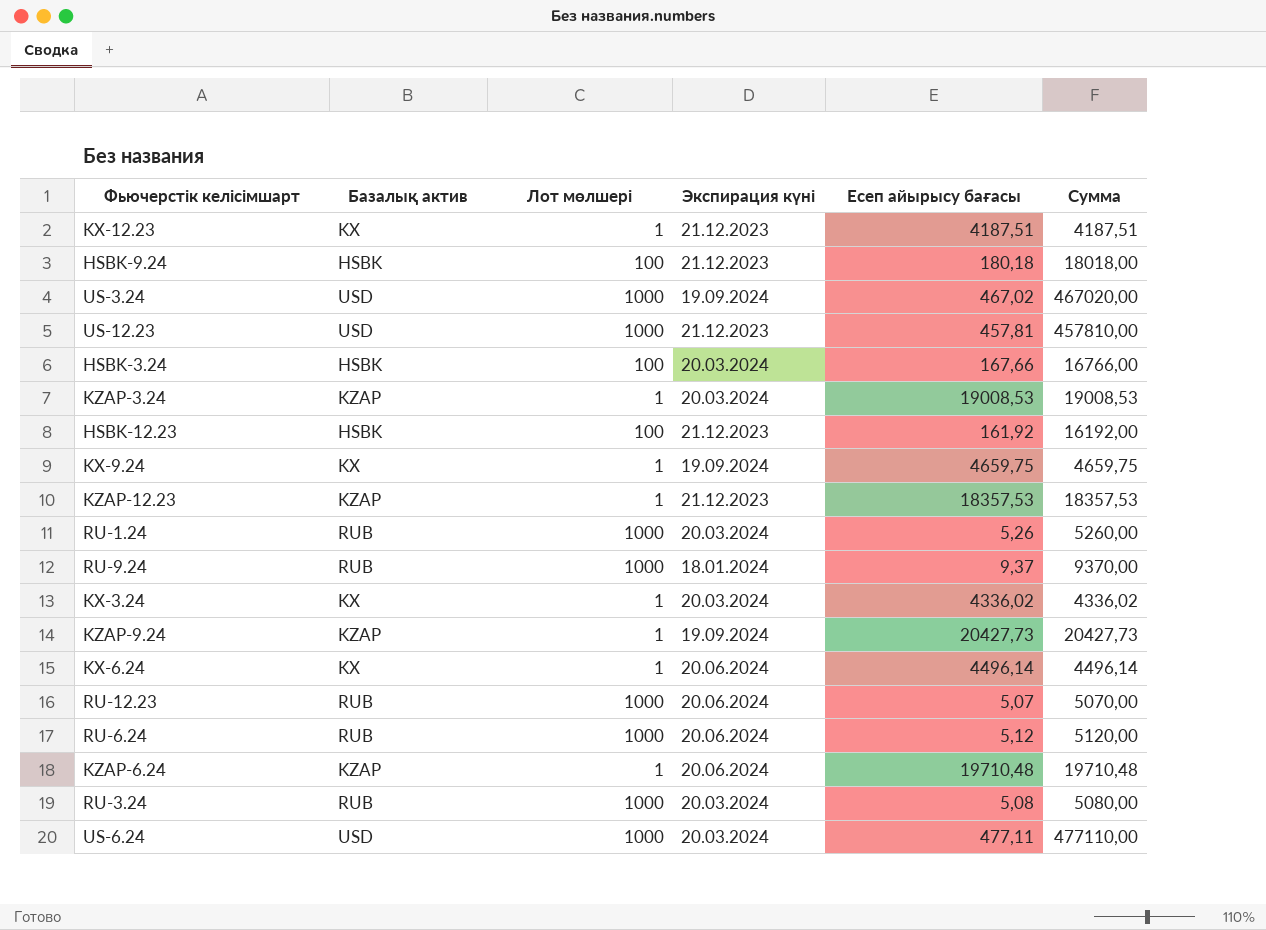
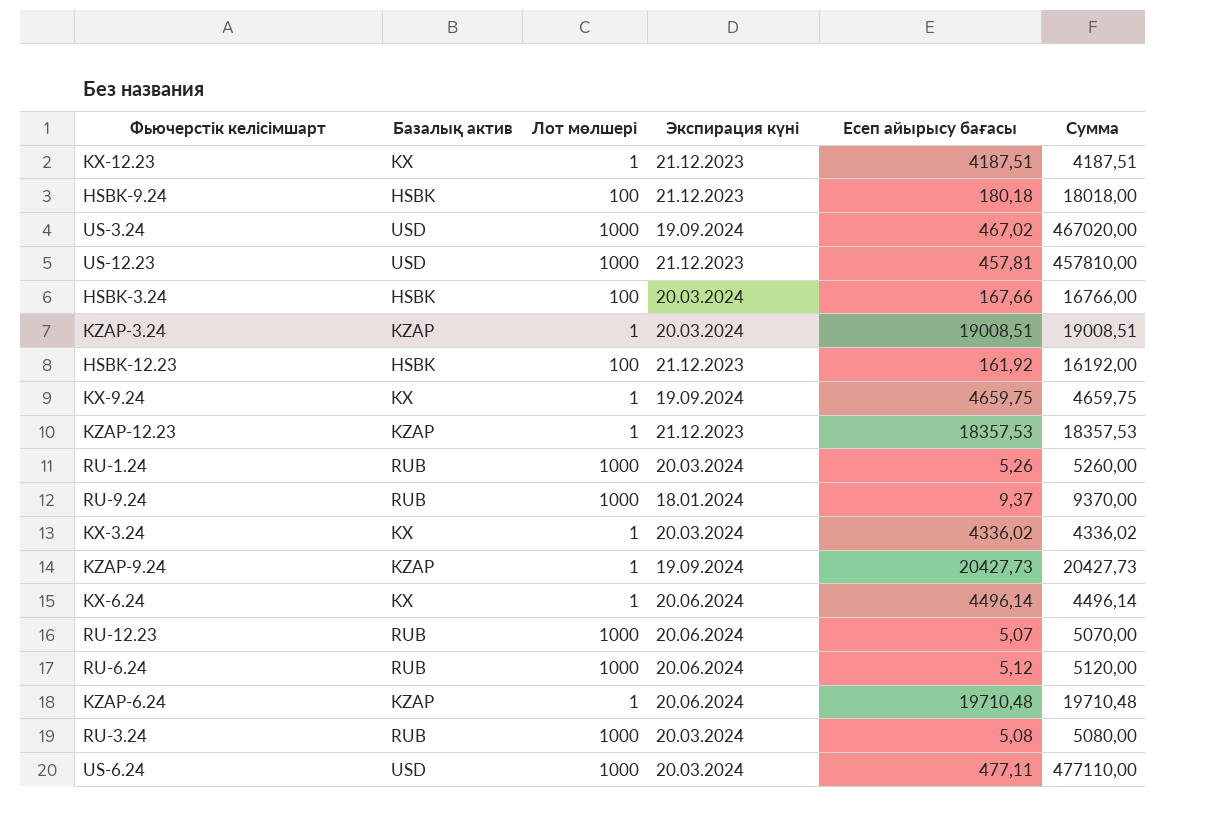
KZAP-3.24 | Есеп айырысу бағасы: 19008,53 -> 19008,51
KZAP-3.24 | Сумма: 19008,53 -> 19008,51

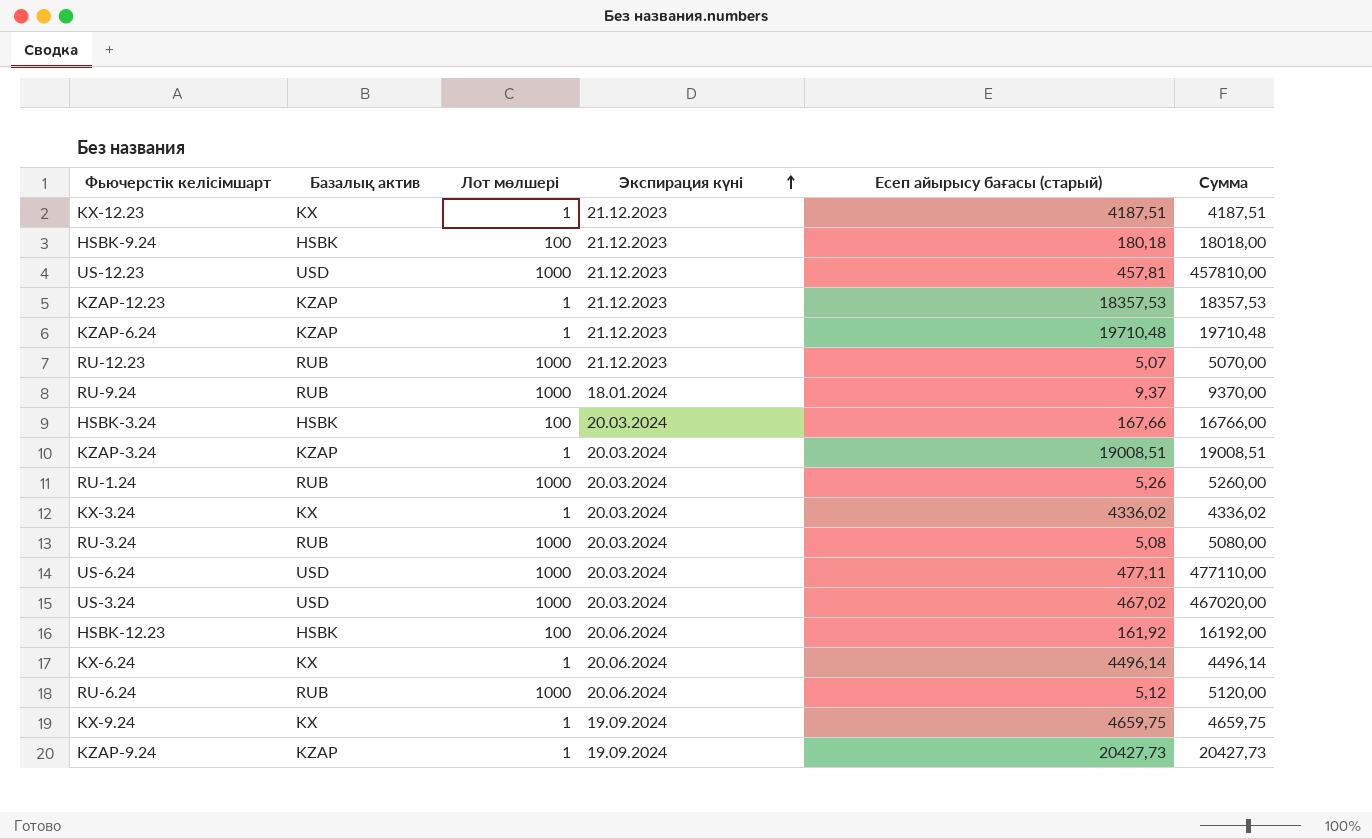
row order: none -> Экспирация күні ascending
column name: Есеп айырысу бағасы -> Есеп айырысу бағасы (старый)
KZAP-6.24 | Экспирация күні: 20.06.2024 -> 21.12.2023
RU-12.23 | Экспирация күні: 20.06.2024 -> 21.12.2023
US-3.24 | Экспирация күні: 19.09.2024 -> 20.03.2024
HSBK-12.23 | Экспирация күні: 21.12.2023 -> 20.06.2024

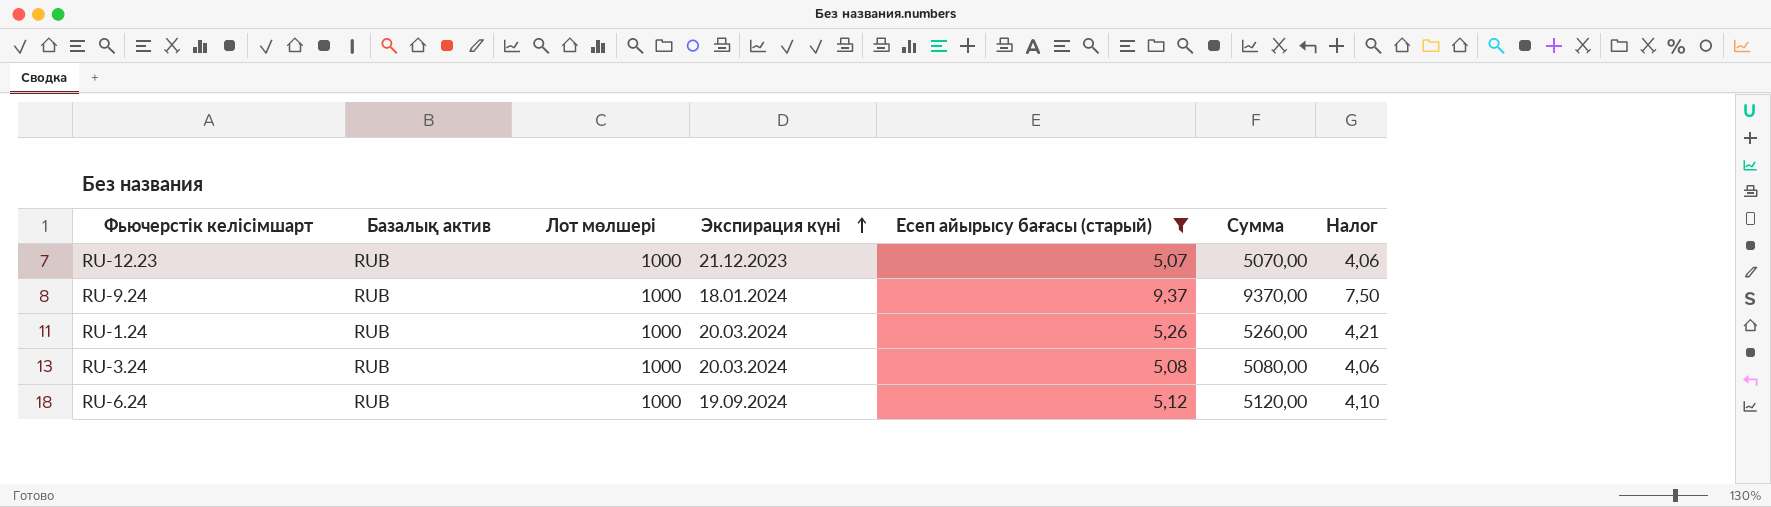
filter: none -> Есеп айырысу бағасы (старый) <= 9,37
column Налог | formula: none -> [Есеп айырысу бағасы (старый)] * 0,8
RU-6.24 | Экспирация күні: 20.06.2024 -> 19.09.2024

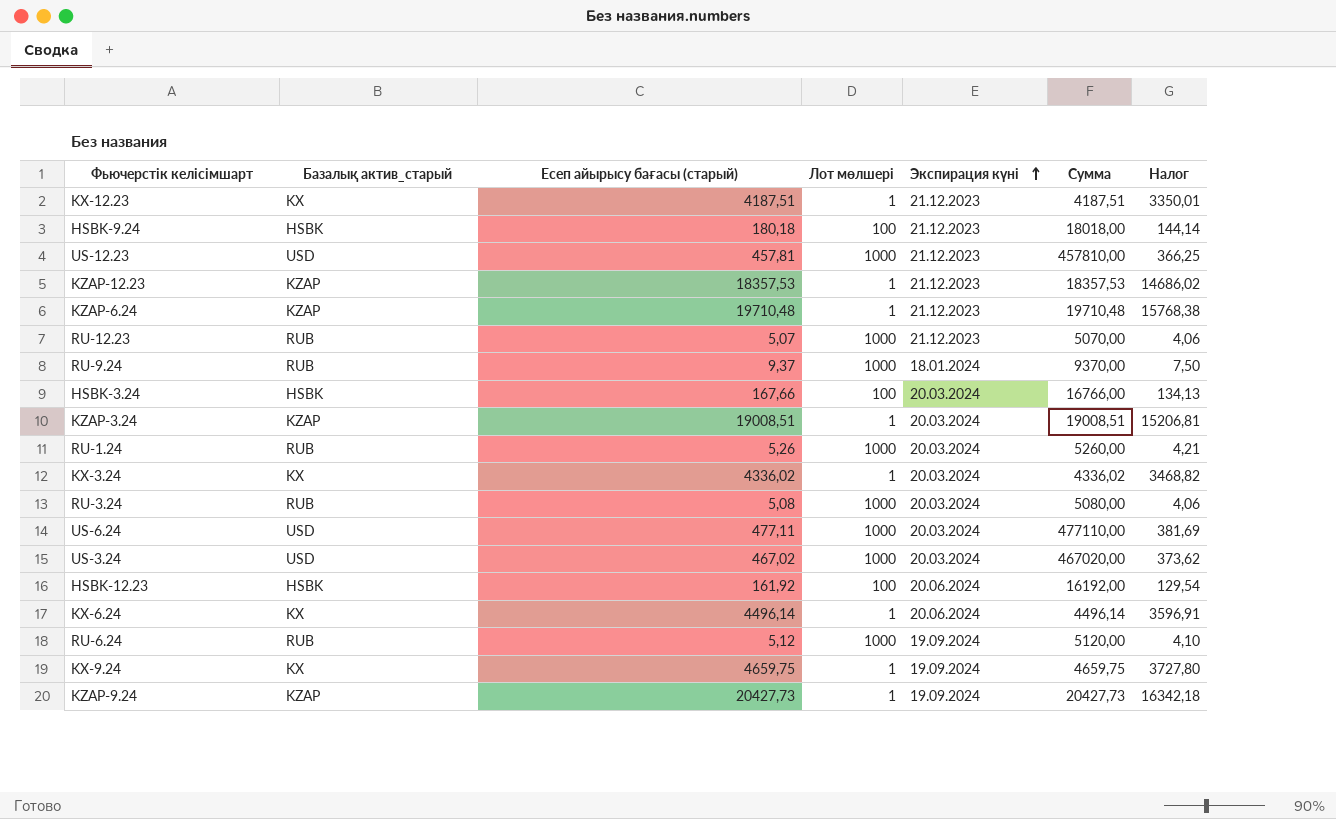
filter: Есеп айырысу бағасы (старый) <= 9,37 -> none
column name: Базалық актив -> Базалық актив_старый
column Есеп айырысу бағасы (старый) | position: 5 -> 3

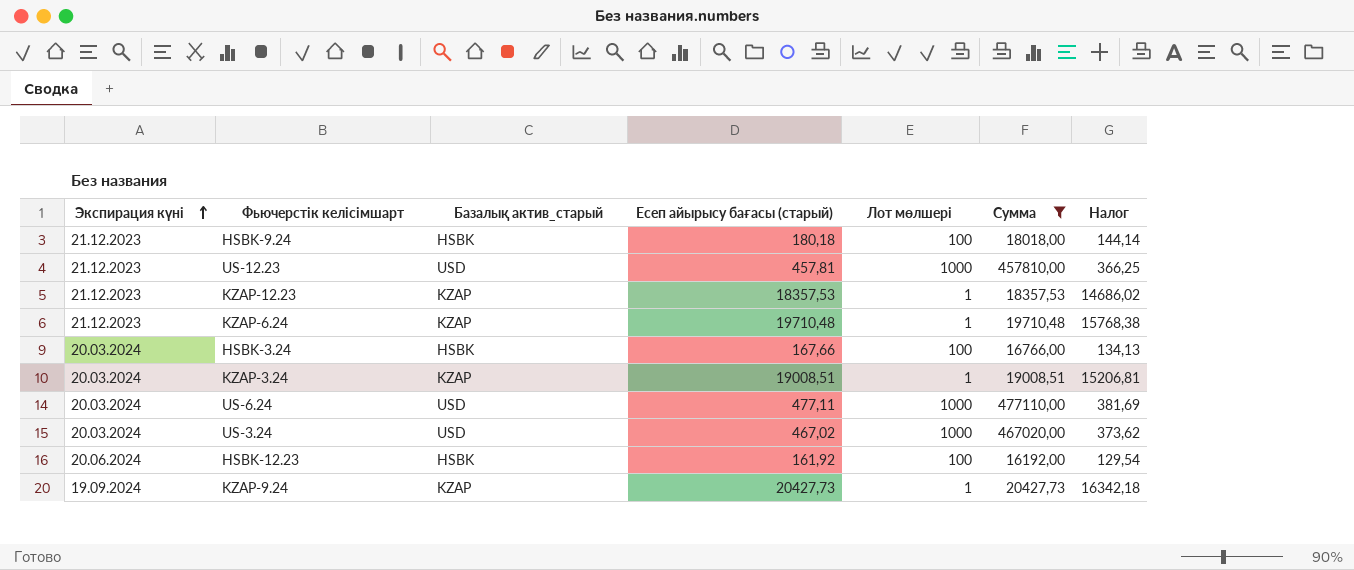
filter: none -> Сумма >= 16192,00
column Экспирация күні | position: 5 -> 1

